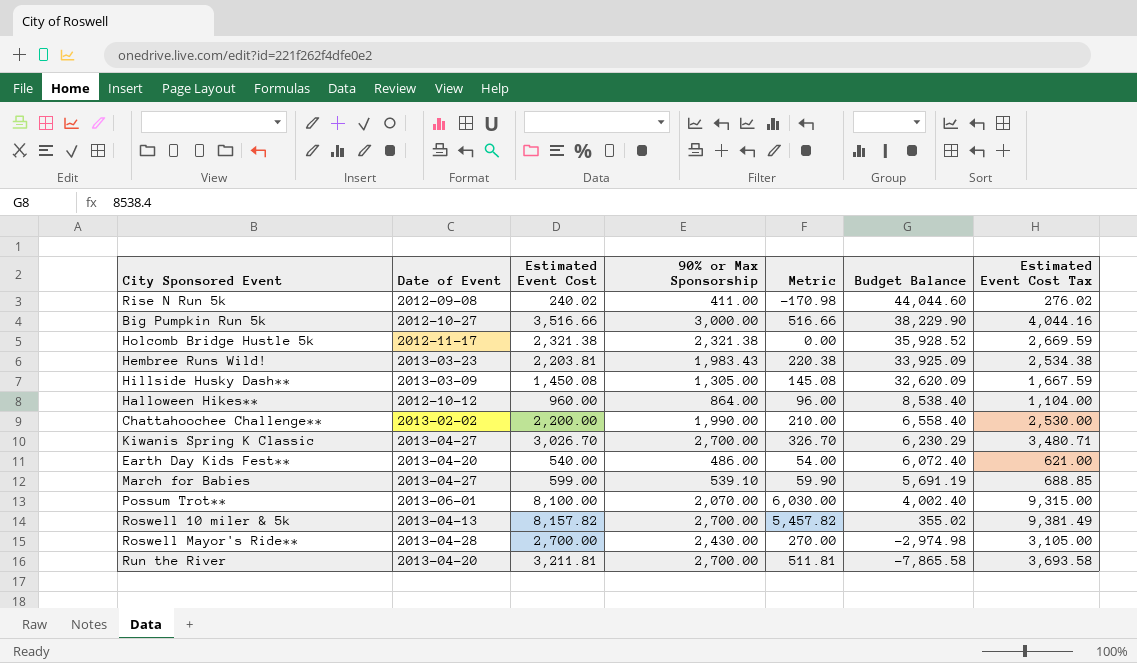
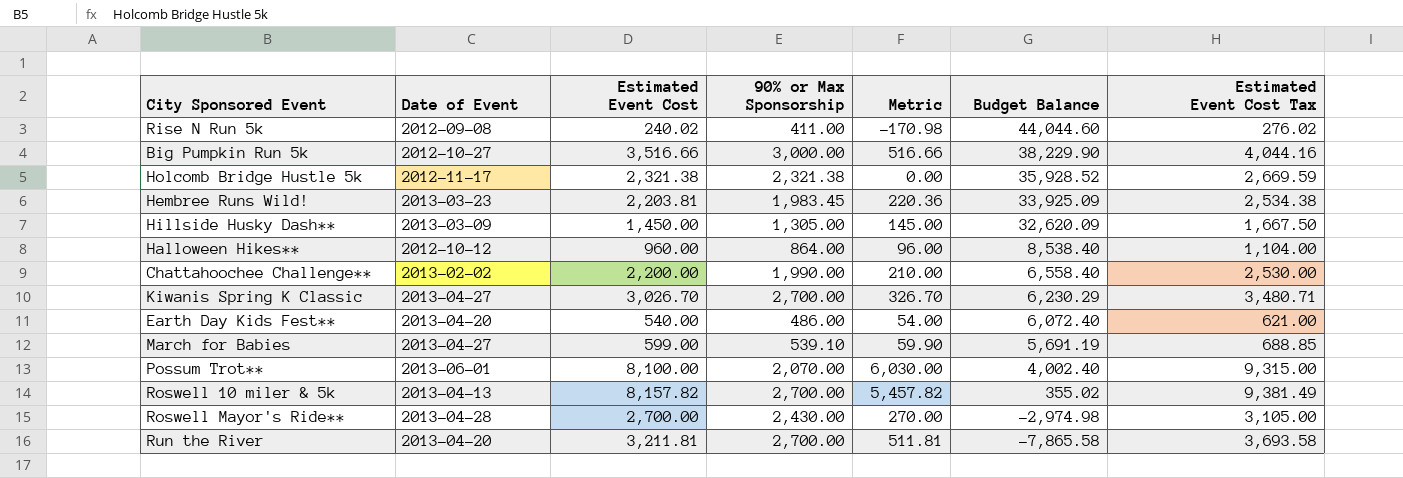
Hembree Runs Wild! | 90% or Max Sponsorship: 1,983.43 -> 1,983.45
Hembree Runs Wild! | Metric: 220.38 -> 220.36
Hillside Husky Dash** | Estimated Event Cost: 1,450.08 -> 1,450.00
Hillside Husky Dash** | Metric: 145.08 -> 145.00
Hillside Husky Dash** | Estimated Event Cost Tax: 1,667.59 -> 1,667.50

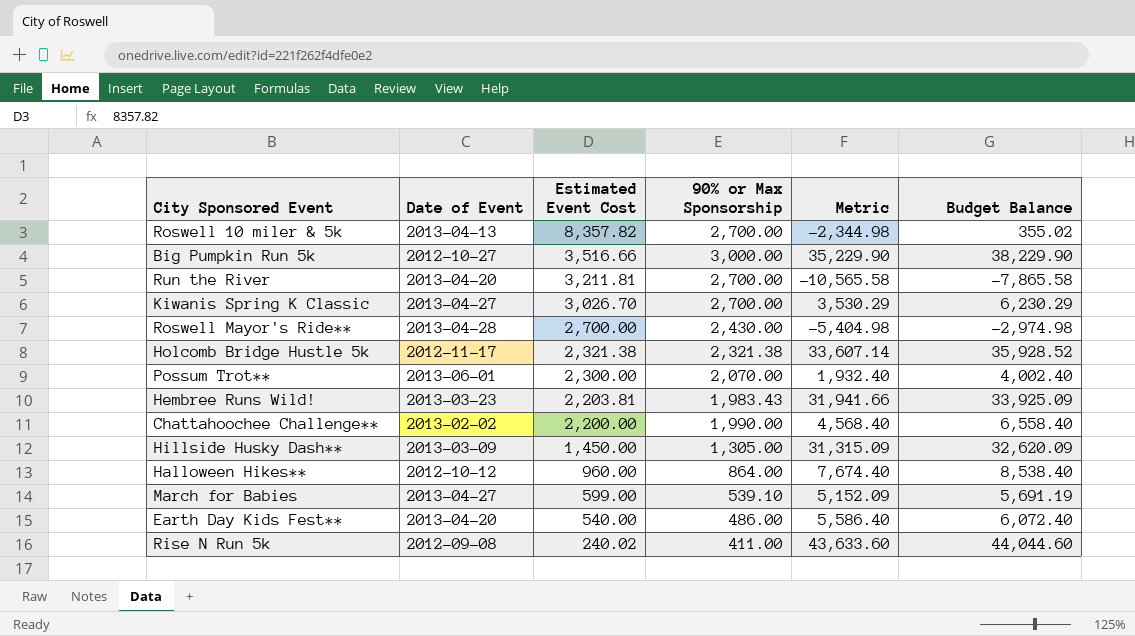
row order: Budget Balance descending -> Estimated Event Cost descending
column Estimated Event Cost Tax | formula: [Estimated Event Cost] * 1.15 -> none
column Metric | formula: [Estimated Event Cost] - [90% or Max Sponsorship] -> [Budget Balance] - [90% or Max Sponsorship]
Roswell 10 miler & 5k | Estimated Event Cost: 8,157.82 -> 8,357.82
Possum Trot** | Estimated Event Cost: 8,100.00 -> 2,300.00
Hembree Runs Wild! | 90% or Max Sponsorship: 1,983.45 -> 1,983.43

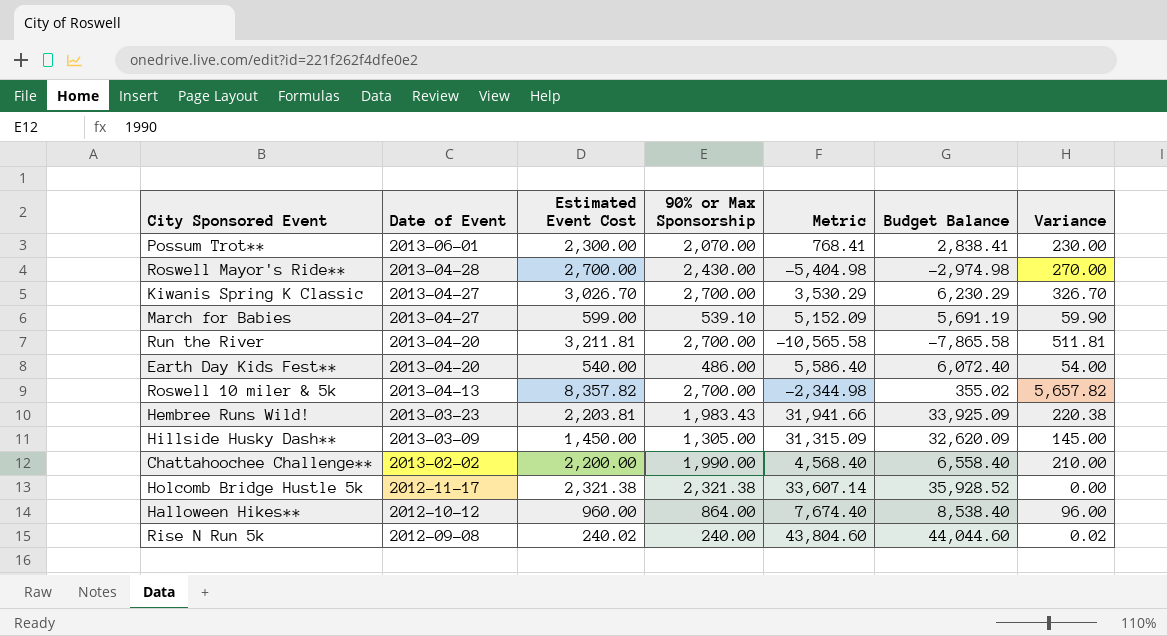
row order: Estimated Event Cost descending -> Date of Event descending
column Variance | formula: none -> [Estimated Event Cost] - [90% or Max Sponsorship]
row Big Pumpkin Run 5k: 2012-10-27 | 3,516.66 | 3,000.00 | 35,229.90 | 38,229.90 -> none
Possum Trot** | Metric: 1,932.40 -> 768.41
Possum Trot** | Budget Balance: 4,002.40 -> 2,838.41
Rise N Run 5k | 90% or Max Sponsorship: 411.00 -> 240.00
Rise N Run 5k | Metric: 43,633.60 -> 43,804.60

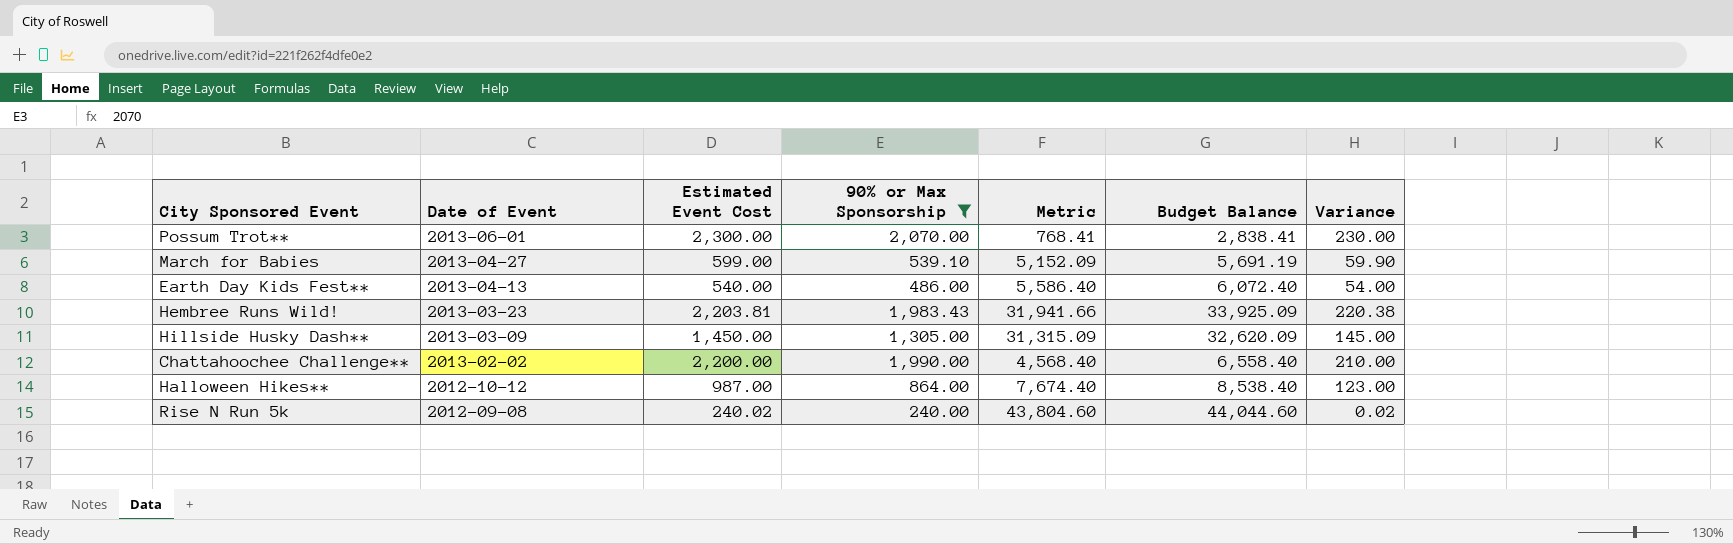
filter: none -> 90% or Max Sponsorship <= 2,070.00
Earth Day Kids Fest** | Date of Event: 2013-04-20 -> 2013-04-13
Halloween Hikes** | Estimated Event Cost: 960.00 -> 987.00
Halloween Hikes** | Variance: 96.00 -> 123.00

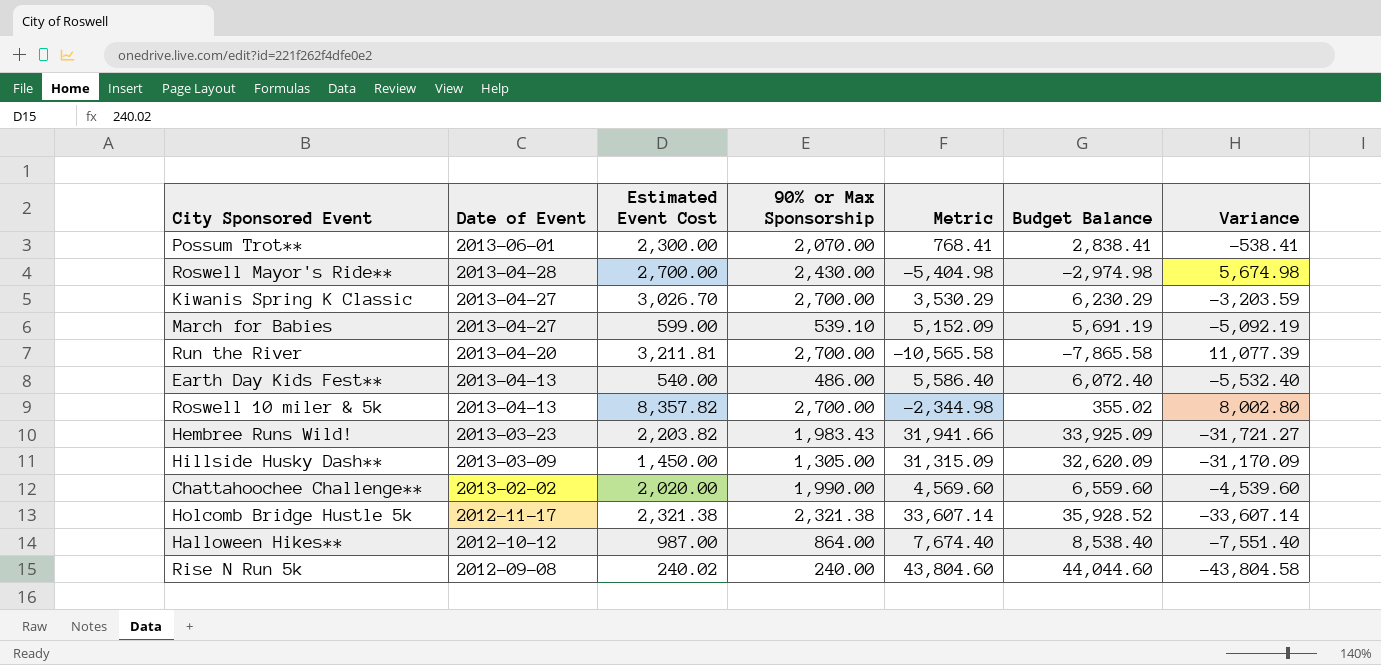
filter: 90% or Max Sponsorship <= 2,070.00 -> none
column Variance | formula: [Estimated Event Cost] - [90% or Max Sponsorship] -> [Estimated Event Cost] - [Budget Balance]
Hembree Runs Wild! | Estimated Event Cost: 2,203.81 -> 2,203.82
Chattahoochee Challenge** | Estimated Event Cost: 2,200.00 -> 2,020.00
Chattahoochee Challenge** | Metric: 4,568.40 -> 4,569.60
Chattahoochee Challenge** | Budget Balance: 6,558.40 -> 6,559.60

